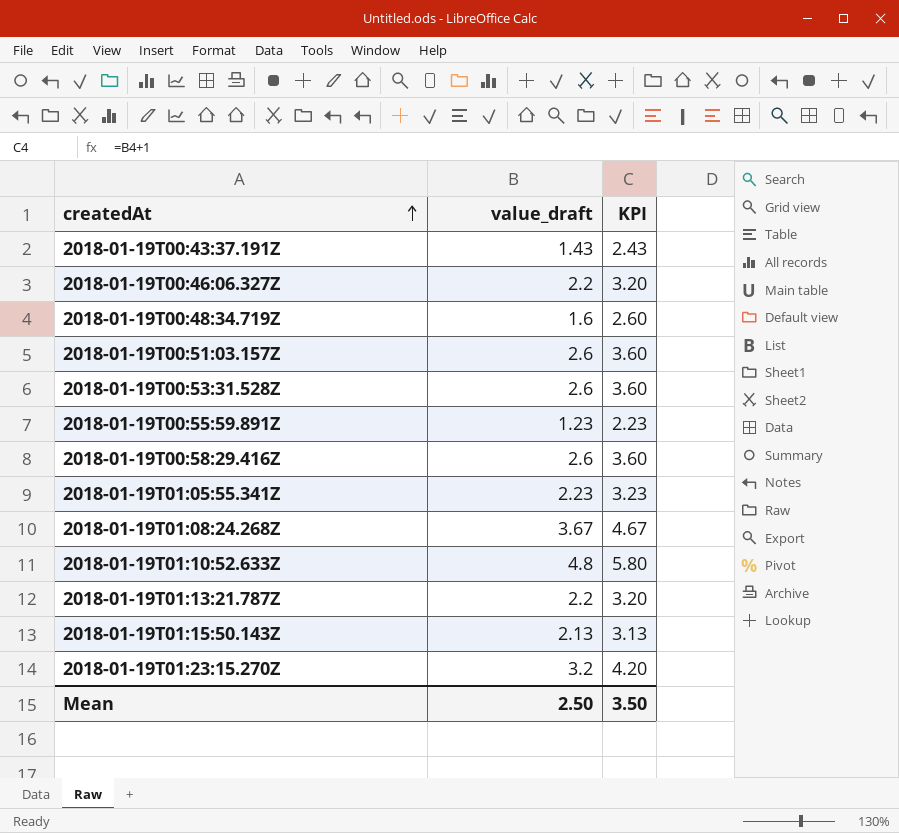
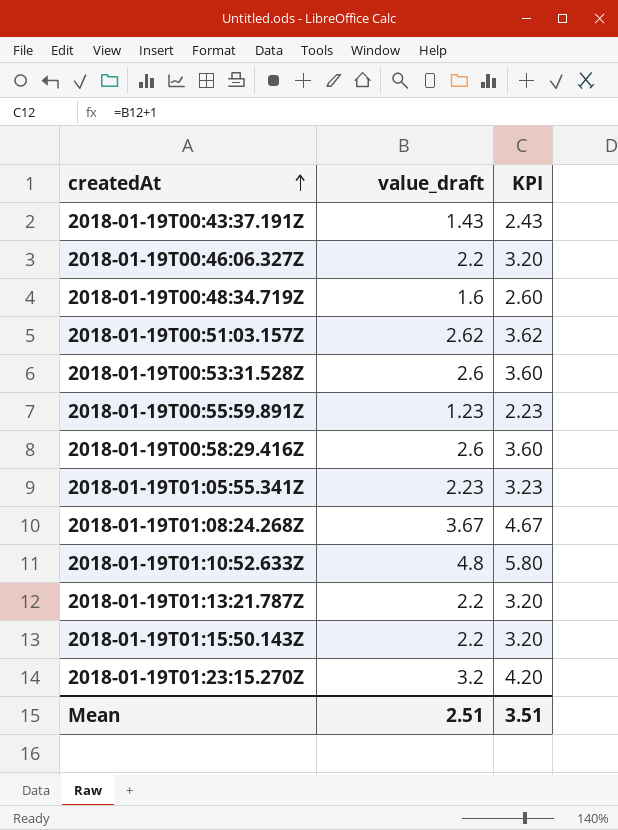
2018-01-19T00:51:03.157Z | value_draft: 2.6 -> 2.62
2018-01-19T00:51:03.157Z | KPI: 3.60 -> 3.62
2018-01-19T01:15:50.143Z | value_draft: 2.13 -> 2.2
2018-01-19T01:15:50.143Z | KPI: 3.13 -> 3.20
Mean | value_draft: 2.50 -> 2.51
Mean | KPI: 3.50 -> 3.51

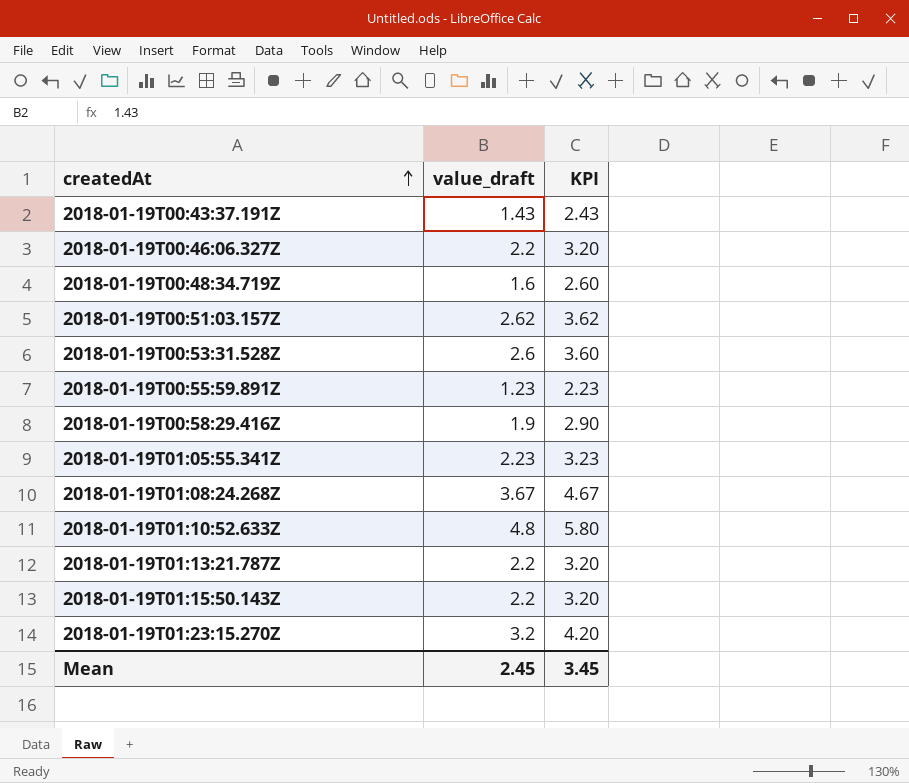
2018-01-19T00:58:29.416Z | value_draft: 2.6 -> 1.9
2018-01-19T00:58:29.416Z | KPI: 3.60 -> 2.90
Mean | value_draft: 2.51 -> 2.45
Mean | KPI: 3.51 -> 3.45

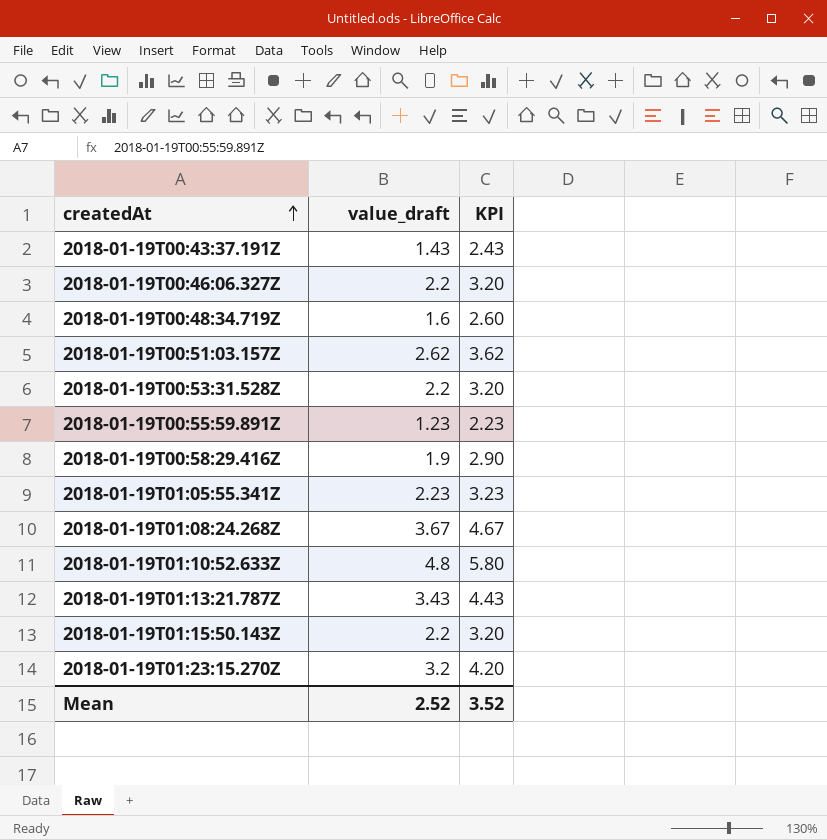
2018-01-19T00:53:31.528Z | value_draft: 2.6 -> 2.2
2018-01-19T00:53:31.528Z | KPI: 3.60 -> 3.20
2018-01-19T01:13:21.787Z | value_draft: 2.2 -> 3.43
2018-01-19T01:13:21.787Z | KPI: 3.20 -> 4.43
Mean | value_draft: 2.45 -> 2.52
Mean | KPI: 3.45 -> 3.52

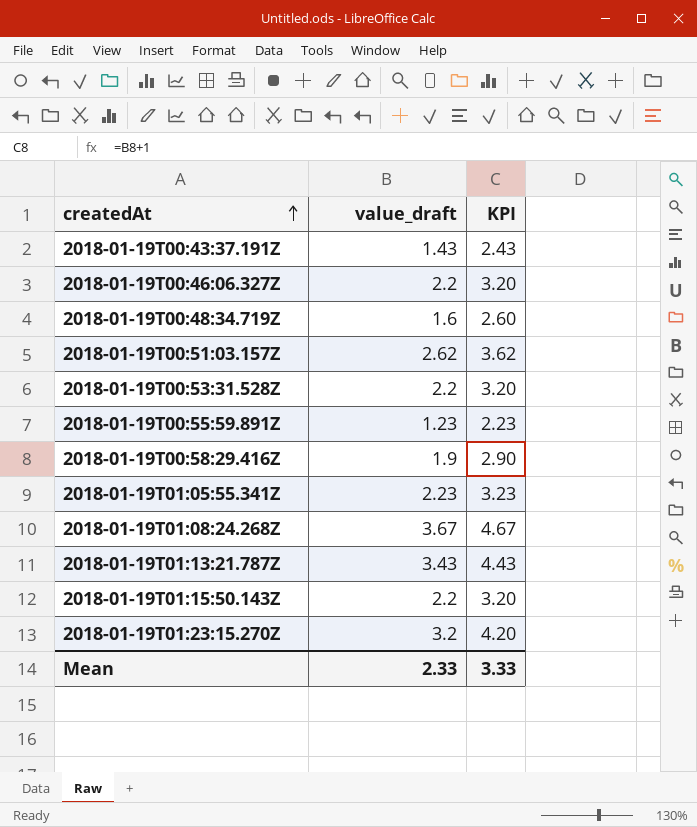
row 2018-01-19T01:10:52.633Z: 4.8 | 5.80 -> none
Mean | value_draft: 2.52 -> 2.33
Mean | KPI: 3.52 -> 3.33

